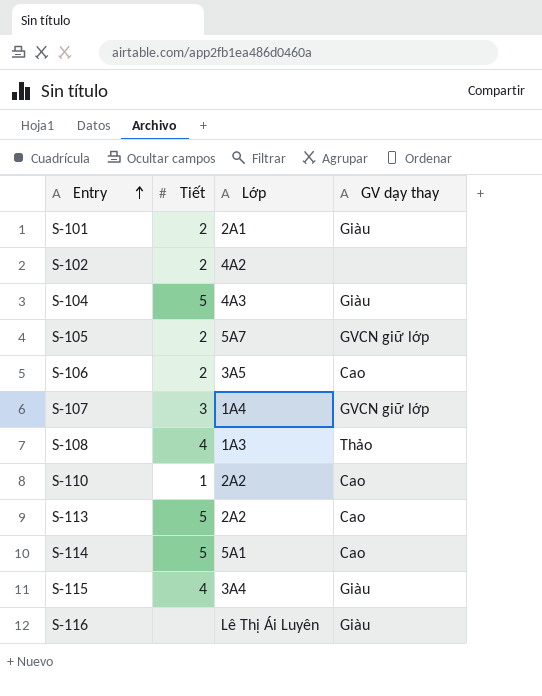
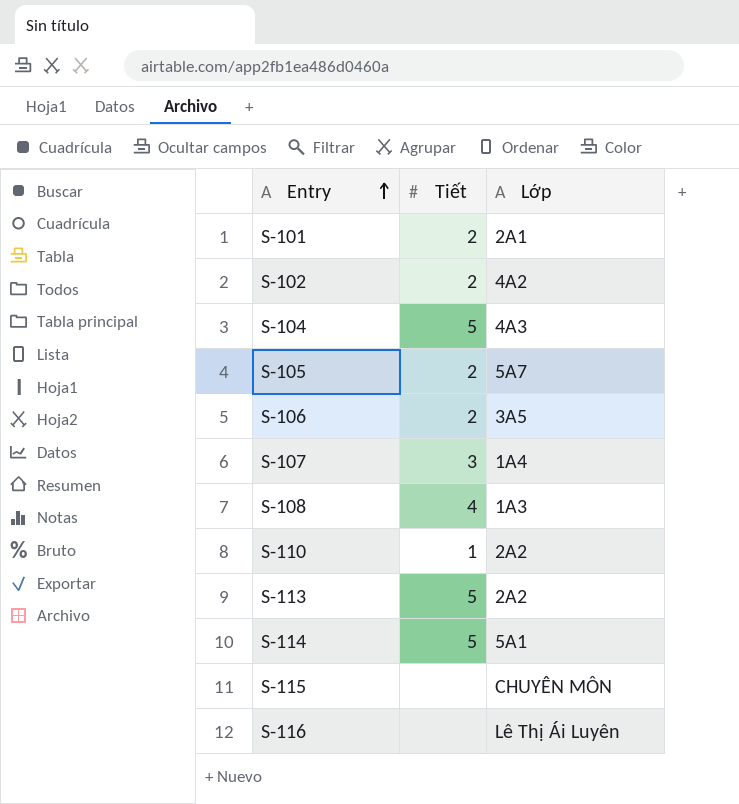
column GV dạy thay | position: 4 -> none
S-115 | Tiết: 4 -> none
S-115 | Lớp: 3A4 -> CHUYÊN MÔN

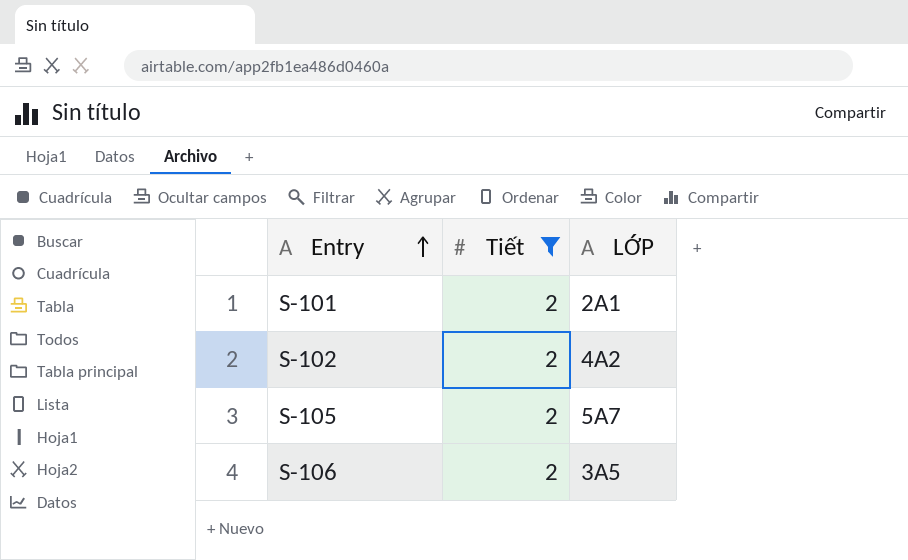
filter: none -> Tiết = 2
column name: Lớp -> LỚP

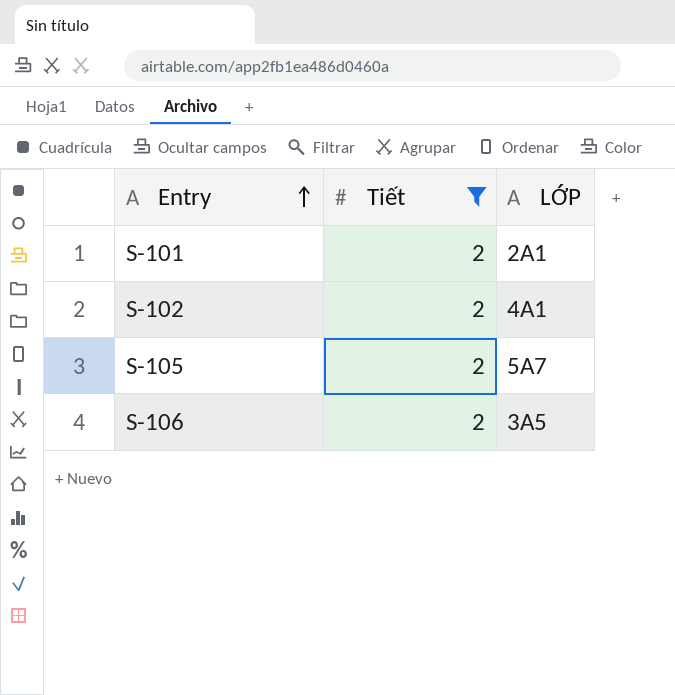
S-102 | LỚP: 4A2 -> 4A1

